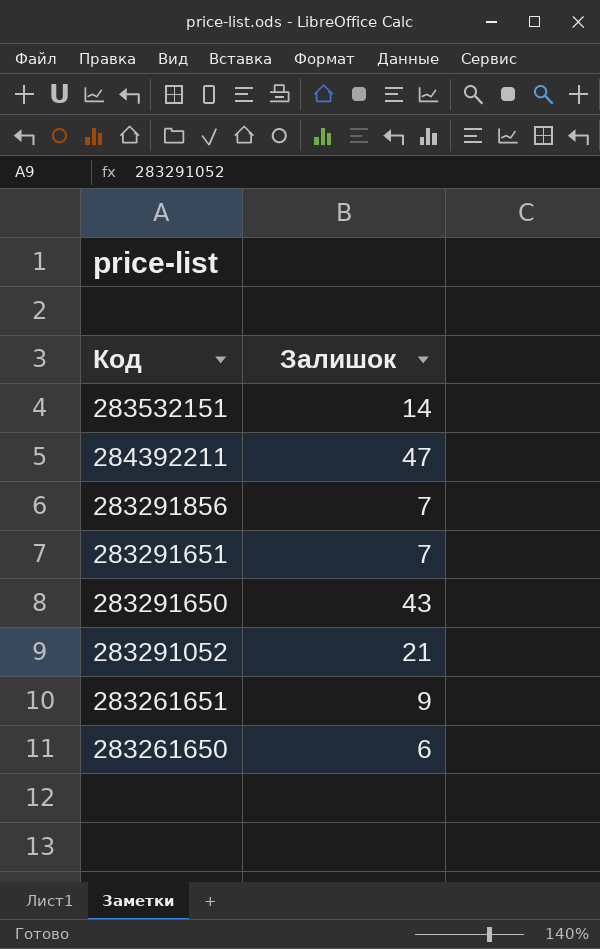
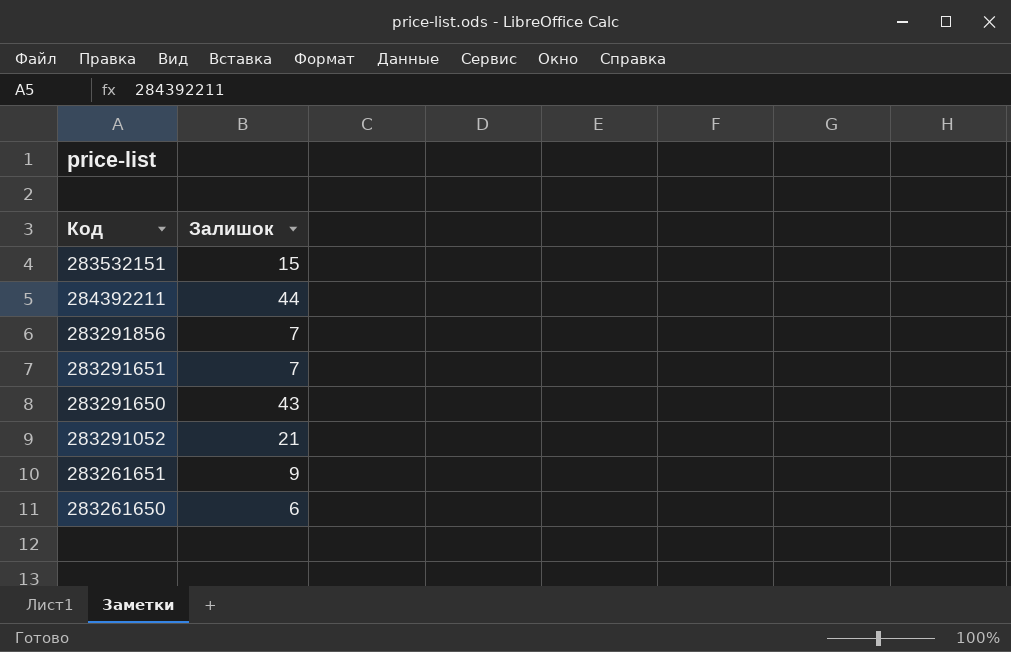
283532151 | Залишок: 14 -> 15
284392211 | Залишок: 47 -> 44

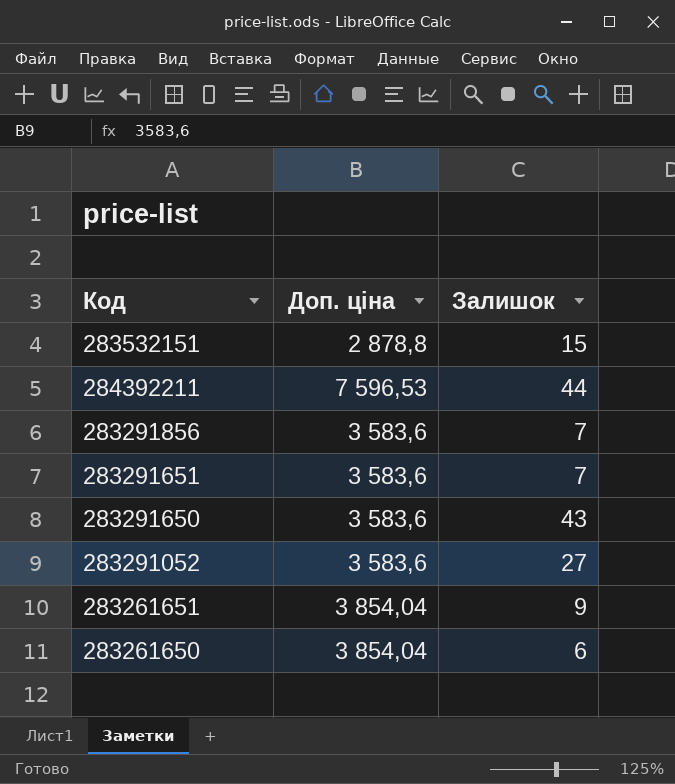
column Доп. ціна | position: none -> 2
283291052 | Залишок: 21 -> 27

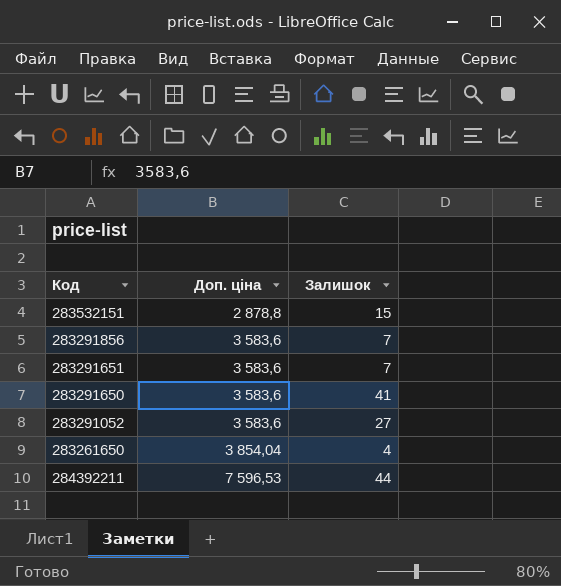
row order: none -> Доп. ціна ascending
row 283261651: 3 854,04 | 9 -> none
283291650 | Залишок: 43 -> 41
283261650 | Залишок: 6 -> 4

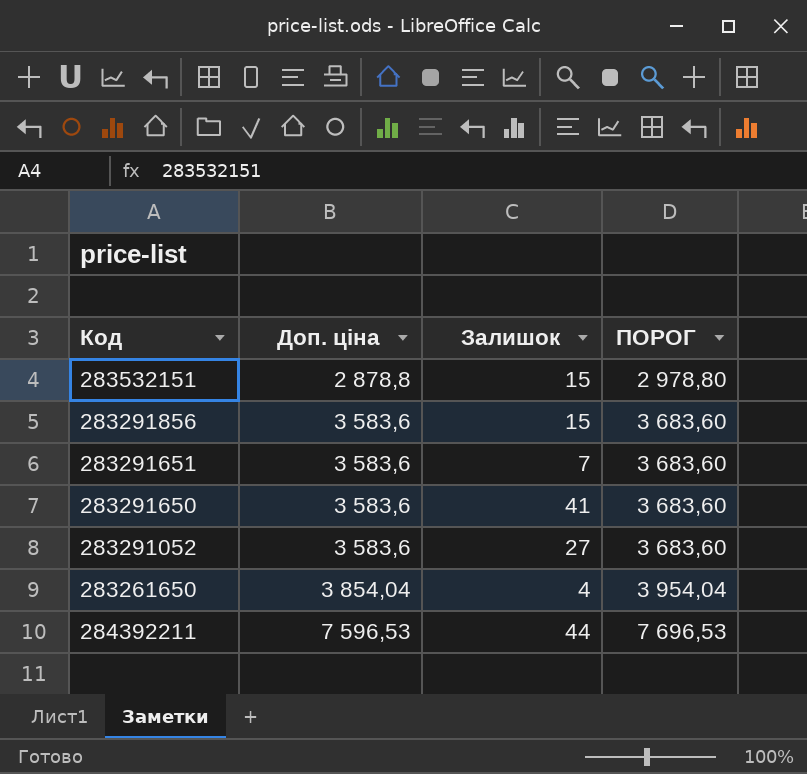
column ПОРОГ | formula: none -> [Доп. ціна] + 100
283291856 | Залишок: 7 -> 15

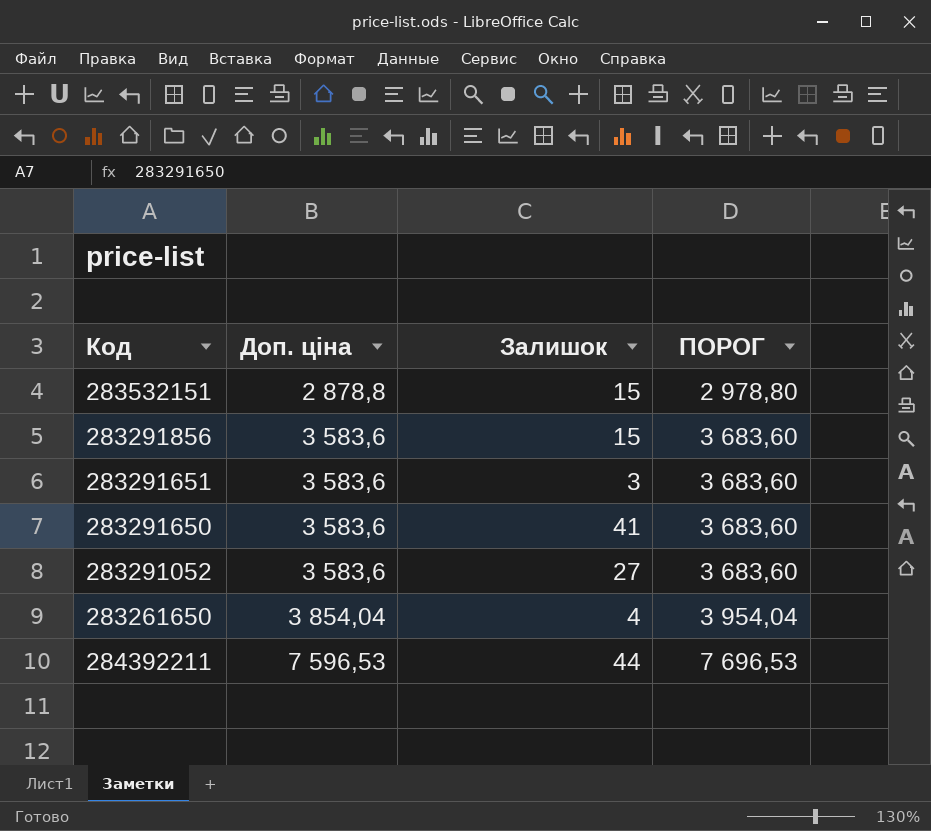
283291651 | Залишок: 7 -> 3

